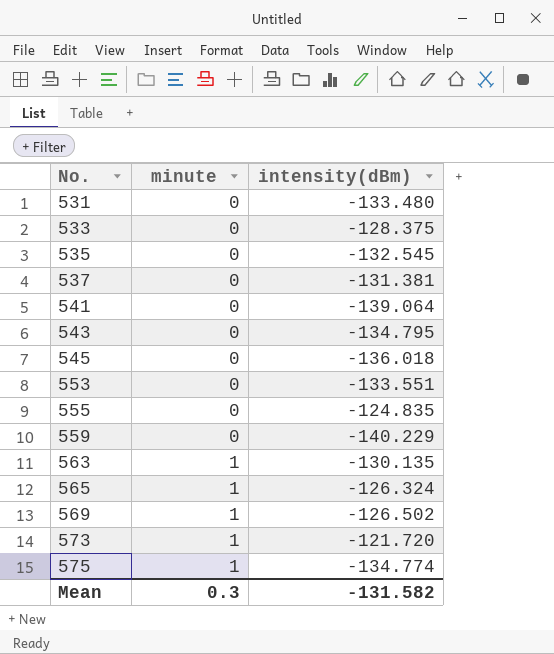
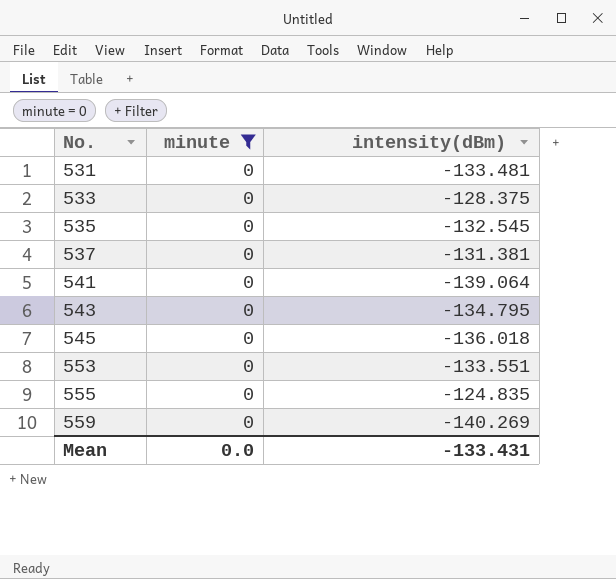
filter: none -> minute = 0
531 | intensity(dBm): -133.480 -> -133.481
559 | intensity(dBm): -140.229 -> -140.269
Mean | minute: 0.3 -> 0.0
Mean | intensity(dBm): -131.582 -> -133.431

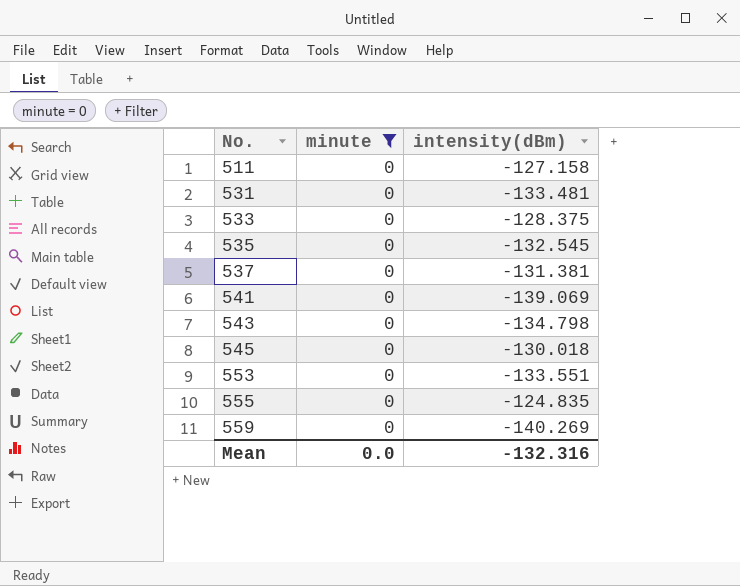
row 511: none -> 0 | -127.158
541 | intensity(dBm): -139.064 -> -139.069
543 | intensity(dBm): -134.795 -> -134.798
545 | intensity(dBm): -136.018 -> -130.018
Mean | intensity(dBm): -133.431 -> -132.316

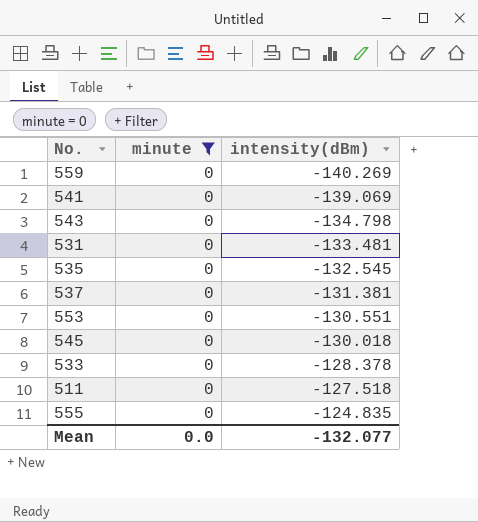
row order: No. ascending -> intensity(dBm) ascending
553 | intensity(dBm): -133.551 -> -130.551
533 | intensity(dBm): -128.375 -> -128.378
511 | intensity(dBm): -127.158 -> -127.518
Mean | intensity(dBm): -132.316 -> -132.077

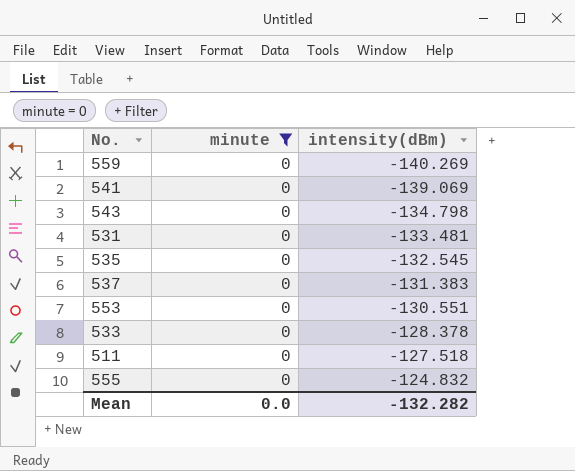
row 545: 0 | -130.018 -> none
537 | intensity(dBm): -131.381 -> -131.383
555 | intensity(dBm): -124.835 -> -124.832
Mean | intensity(dBm): -132.077 -> -132.282

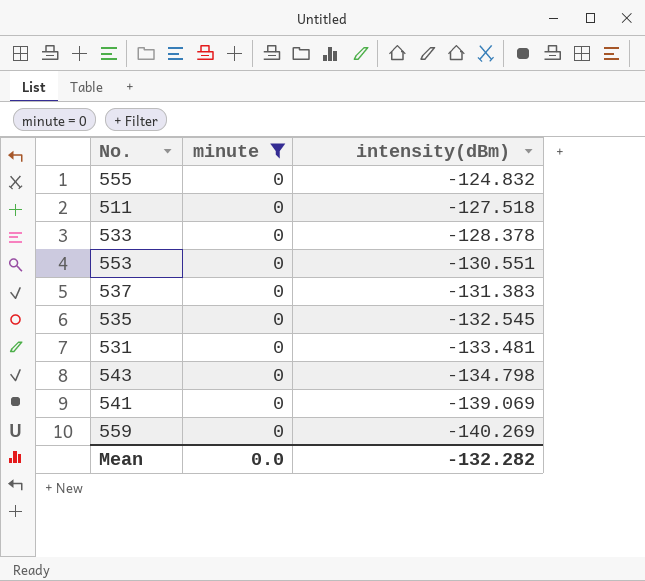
row order: intensity(dBm) ascending -> intensity(dBm) descending

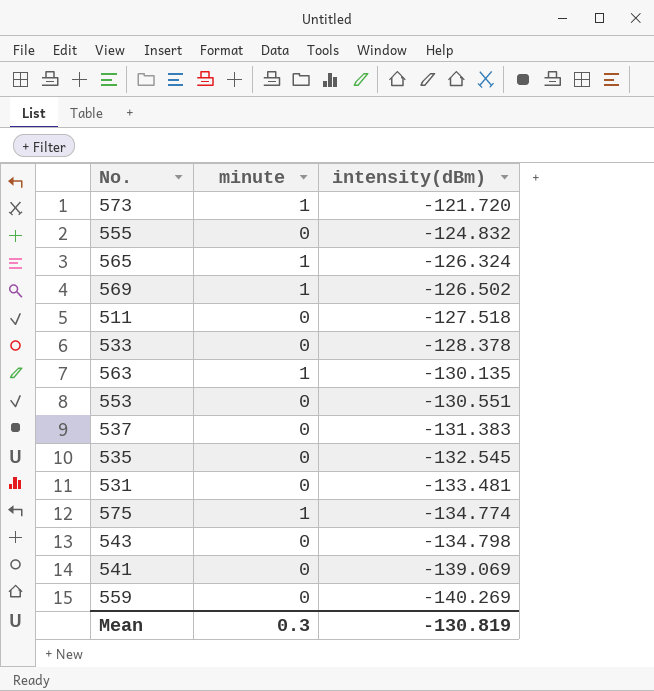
filter: minute = 0 -> none
Mean | minute: 0.0 -> 0.3
Mean | intensity(dBm): -132.282 -> -130.819

